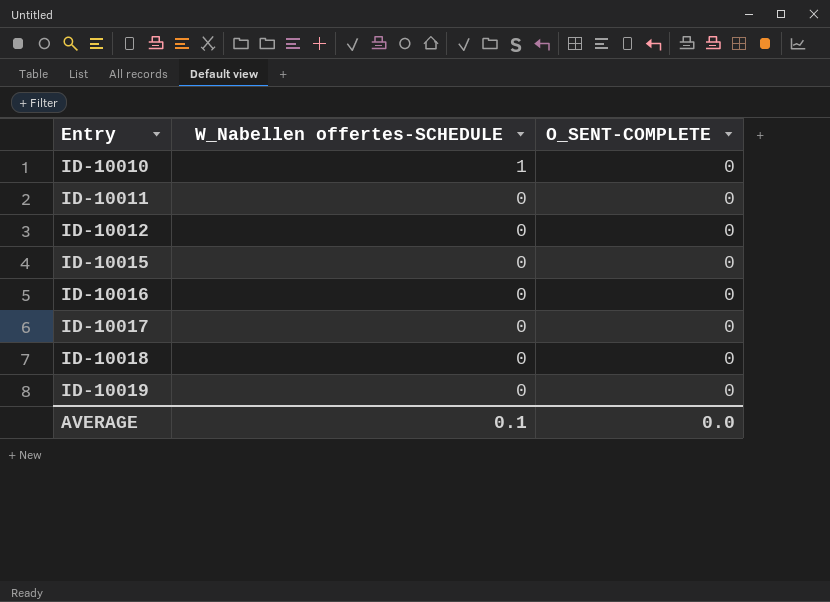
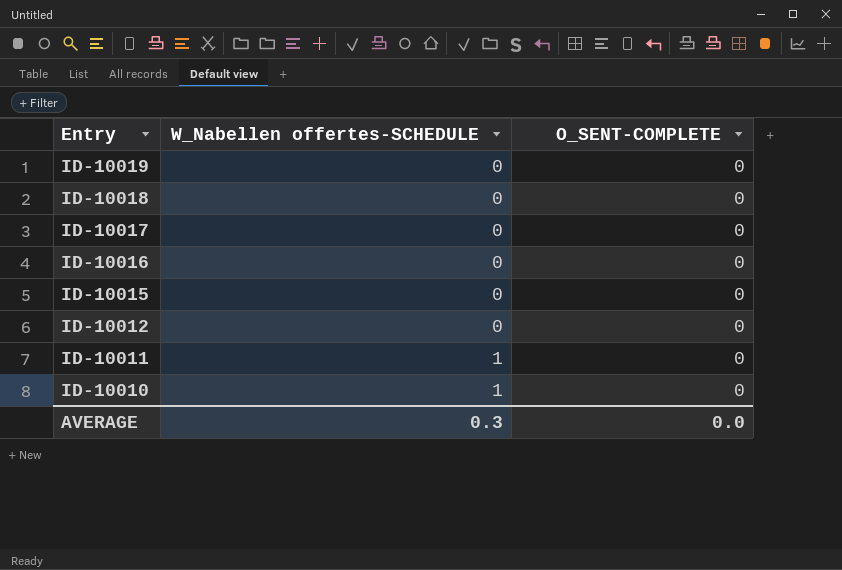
row order: Entry ascending -> Entry descending
ID-10011 | W_Nabellen offertes-SCHEDULE: 0 -> 1
AVERAGE | W_Nabellen offertes-SCHEDULE: 0.1 -> 0.3

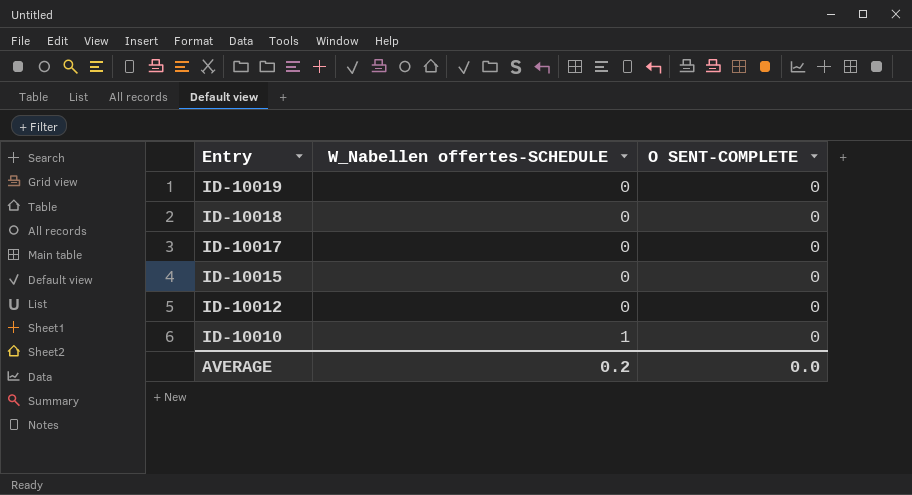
column name: O_SENT-COMPLETE -> O SENT-COMPLETE
row ID-10016: 0 | 0 -> none
row ID-10011: 1 | 0 -> none
AVERAGE | W_Nabellen offertes-SCHEDULE: 0.3 -> 0.2

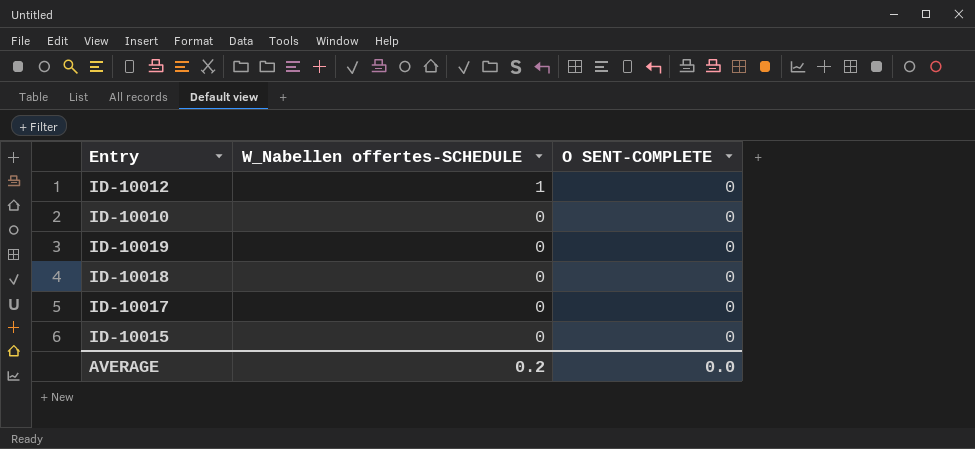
row order: Entry descending -> W_Nabellen offertes-SCHEDULE descending
ID-10012 | W_Nabellen offertes-SCHEDULE: 0 -> 1
ID-10010 | W_Nabellen offertes-SCHEDULE: 1 -> 0

